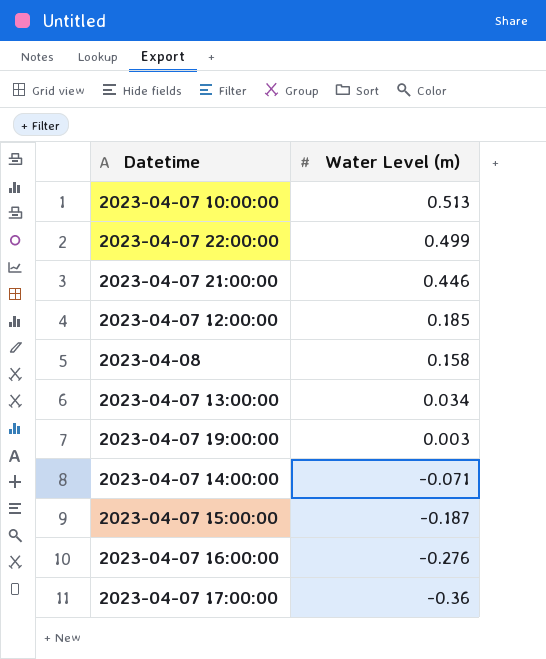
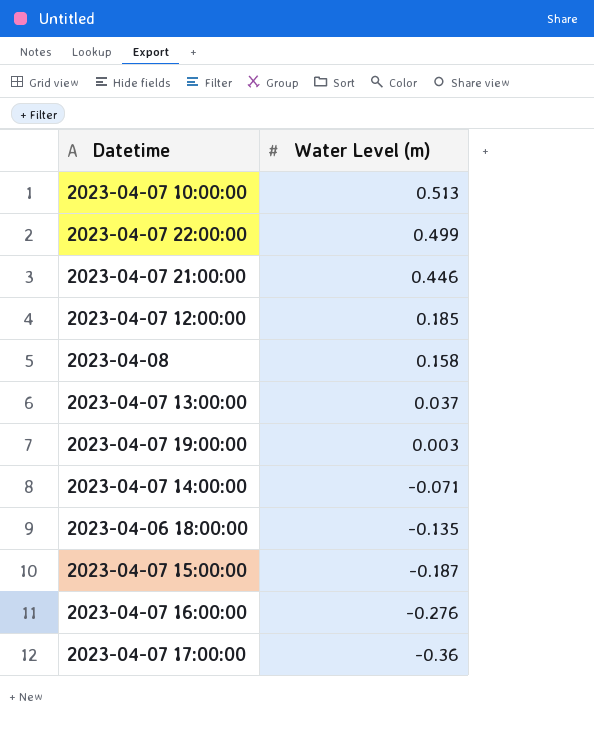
2023-04-07 13:00:00 | Water Level (m): 0.034 -> 0.037
row 2023-04-06 18:00:00: none -> -0.135

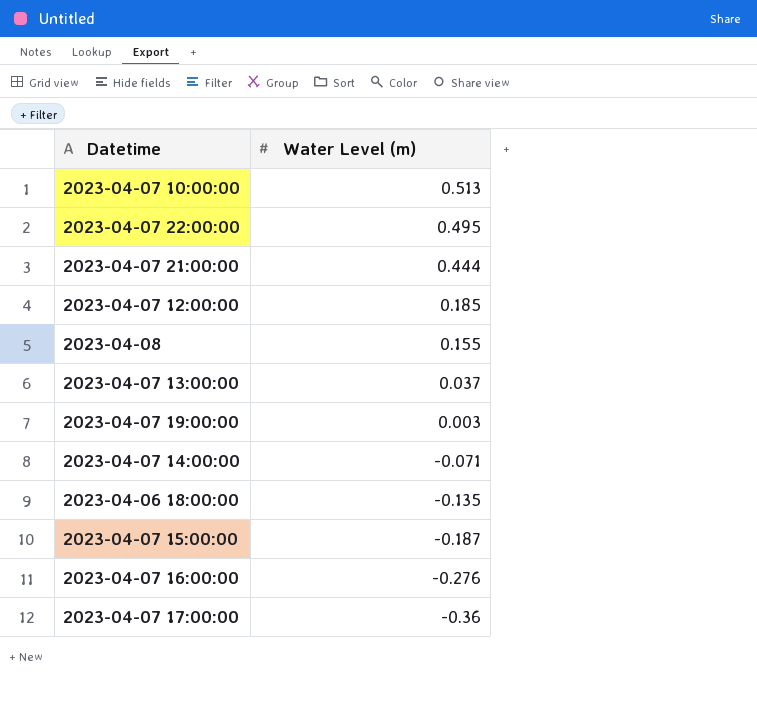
2023-04-07 22:00:00 | Water Level (m): 0.499 -> 0.495
2023-04-07 21:00:00 | Water Level (m): 0.446 -> 0.444
2023-04-08 | Water Level (m): 0.158 -> 0.155

